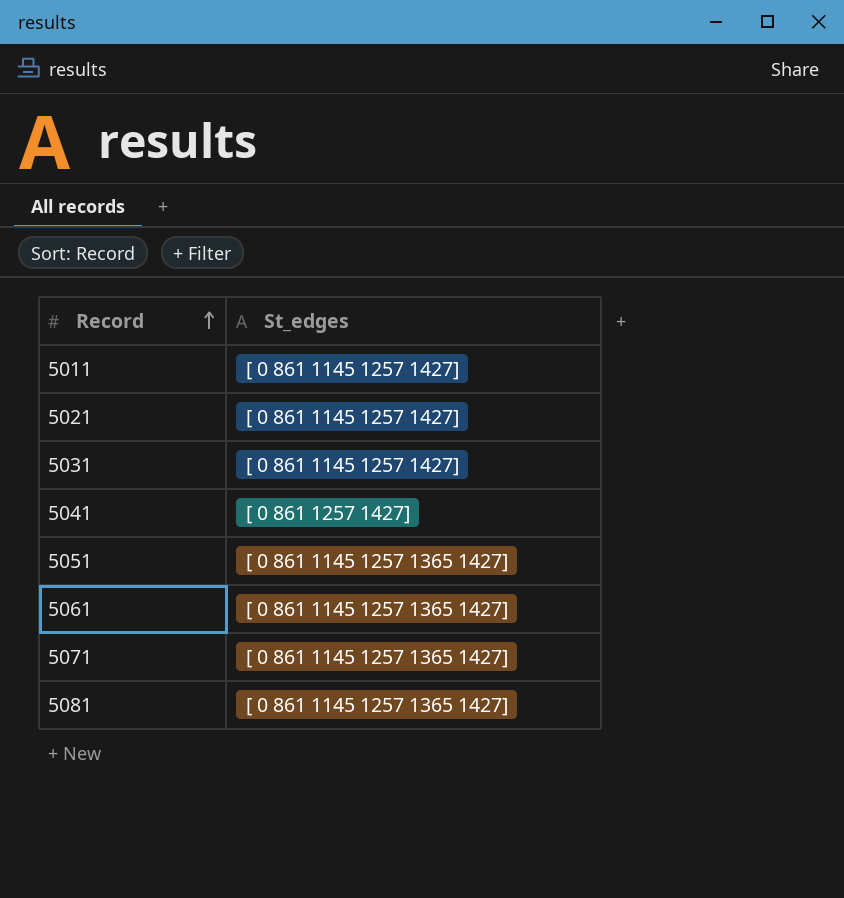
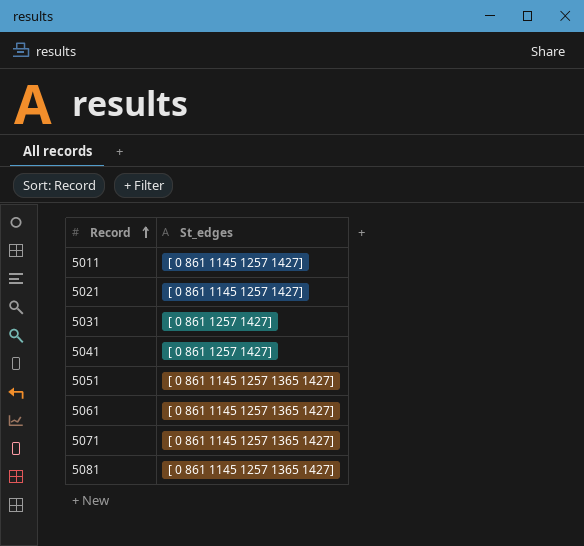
5031 | St_edges: [ 0 861 1145 1257 1427] -> [ 0 861 1257 1427]

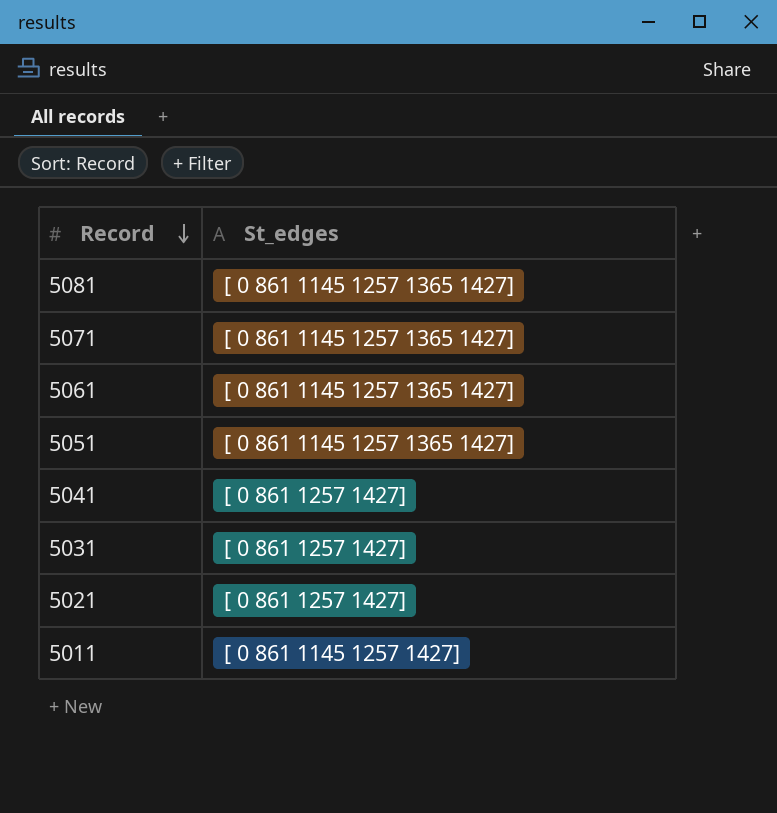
row order: Record ascending -> Record descending
5021 | St_edges: [ 0 861 1145 1257 1427] -> [ 0 861 1257 1427]

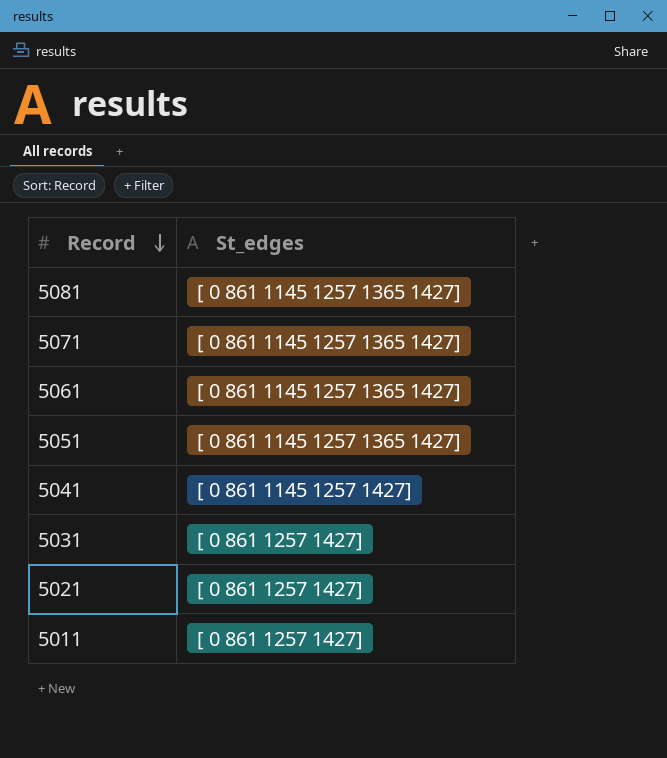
5041 | St_edges: [ 0 861 1257 1427] -> [ 0 861 1145 1257 1427]
5011 | St_edges: [ 0 861 1145 1257 1427] -> [ 0 861 1257 1427]

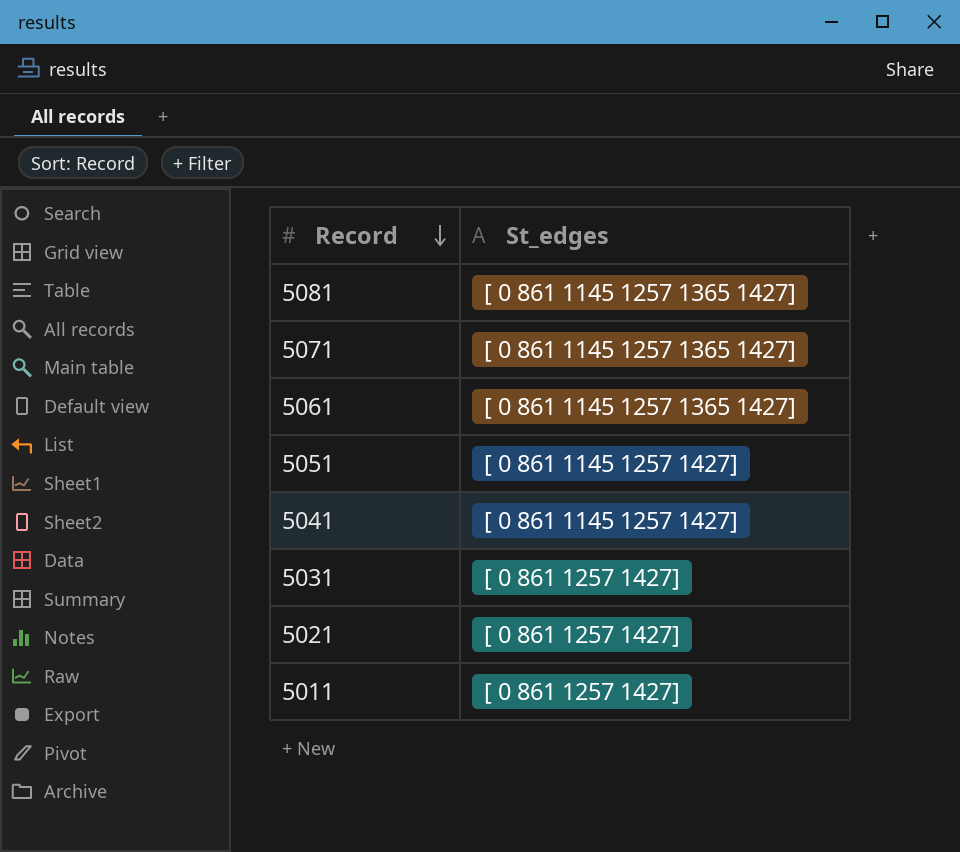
5051 | St_edges: [ 0 861 1145 1257 1365 1427] -> [ 0 861 1145 1257 1427]

